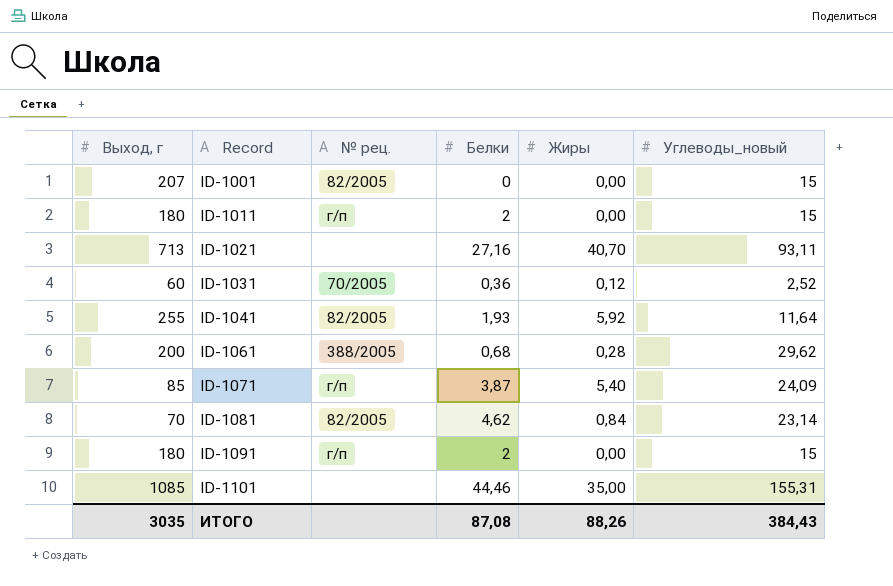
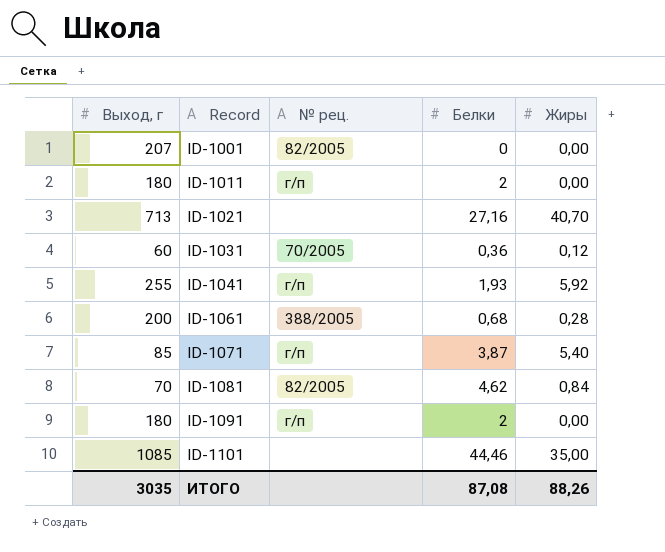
column Углеводы_новый | position: 6 -> none
ID-1041 | № рец.: 82/2005 -> г/п

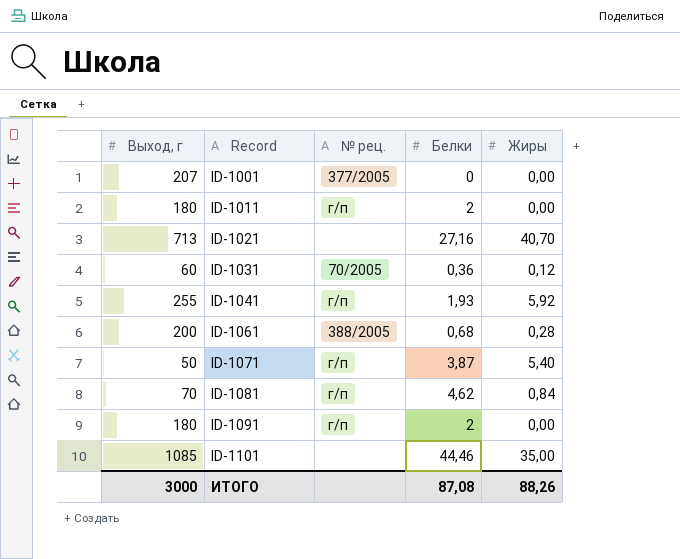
ID-1001 | № рец.: 82/2005 -> 377/2005
ID-1071 | Выход, г: 85 -> 50
ID-1081 | № рец.: 82/2005 -> г/п
ИТОГО | Выход, г: 3035 -> 3000

